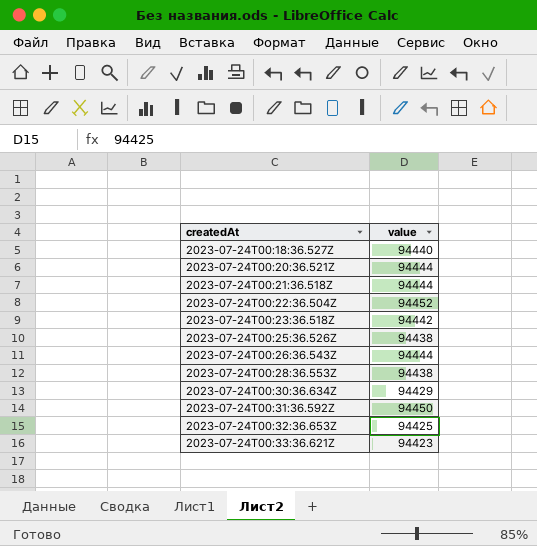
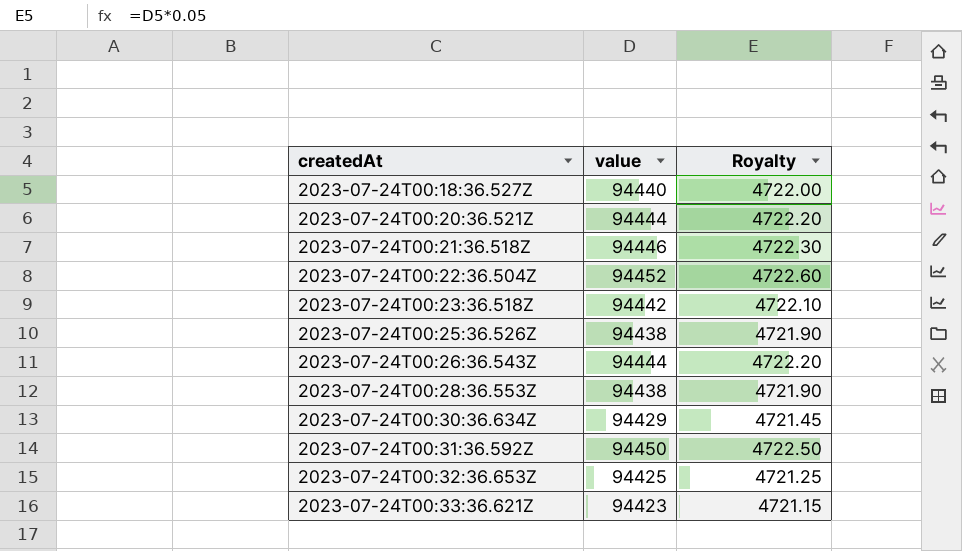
column Royalty | formula: none -> [value] * 0.05
2023-07-24T00:21:36.518Z | value: 94444 -> 94446

